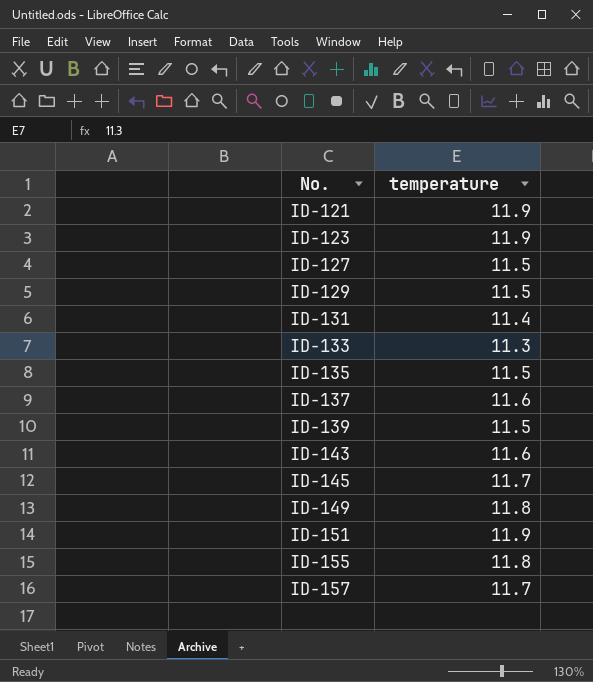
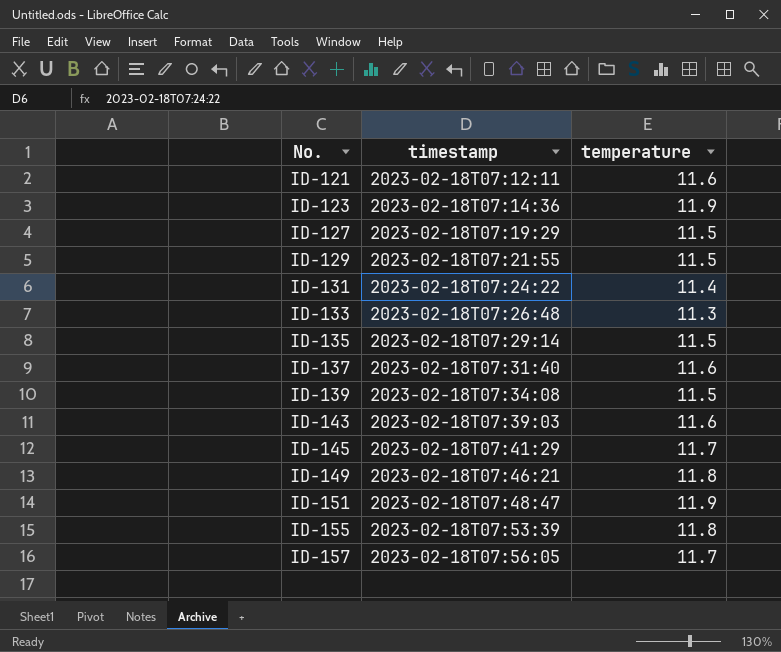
column timestamp | position: none -> 2
ID-121 | temperature: 11.9 -> 11.6

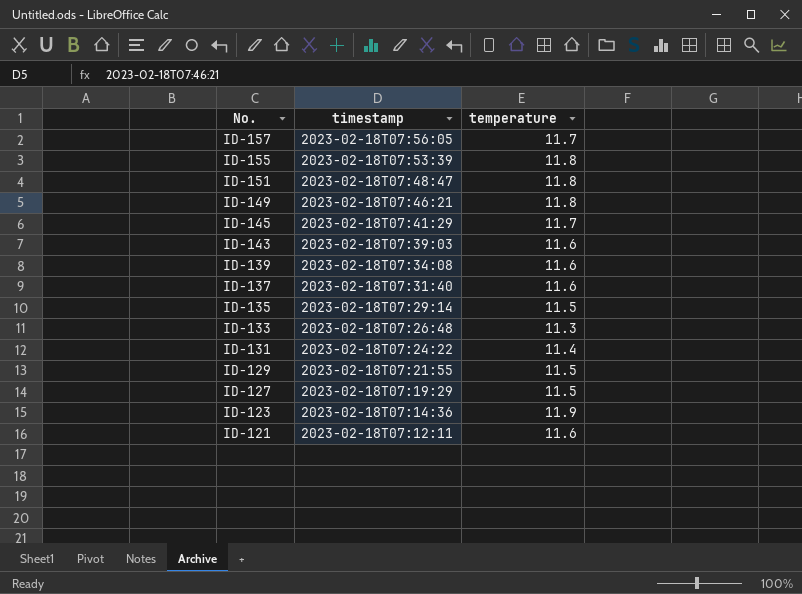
row order: No. ascending -> No. descending
ID-151 | temperature: 11.9 -> 11.8
ID-139 | temperature: 11.5 -> 11.6

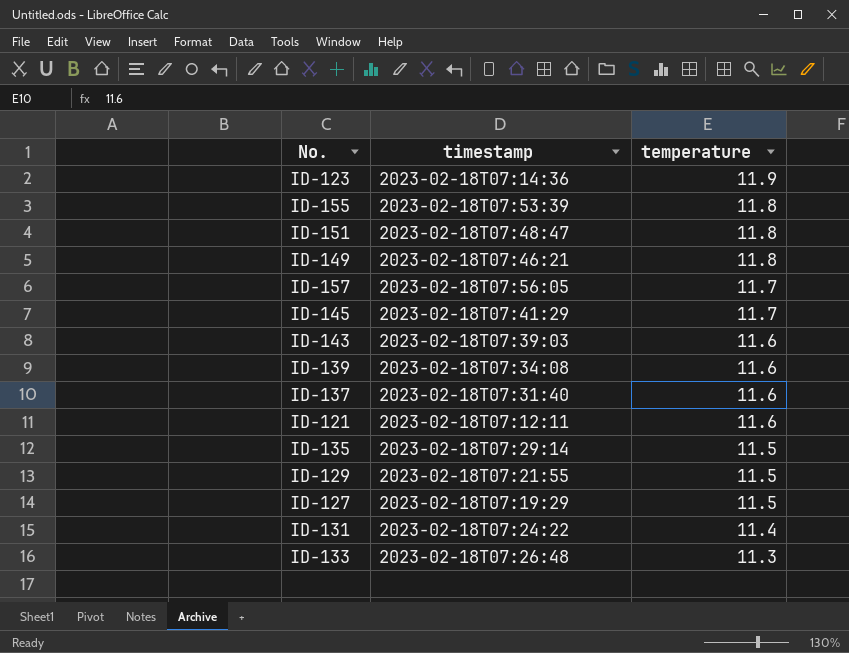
row order: No. descending -> temperature descending

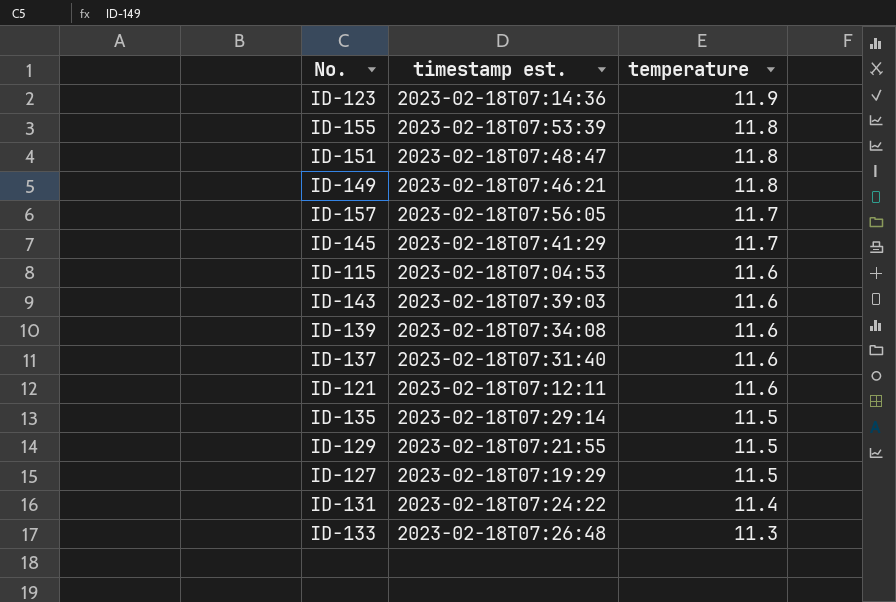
column name: timestamp -> timestamp est.
row ID-115: none -> 2023-02-18T07:04:53 | 11.6

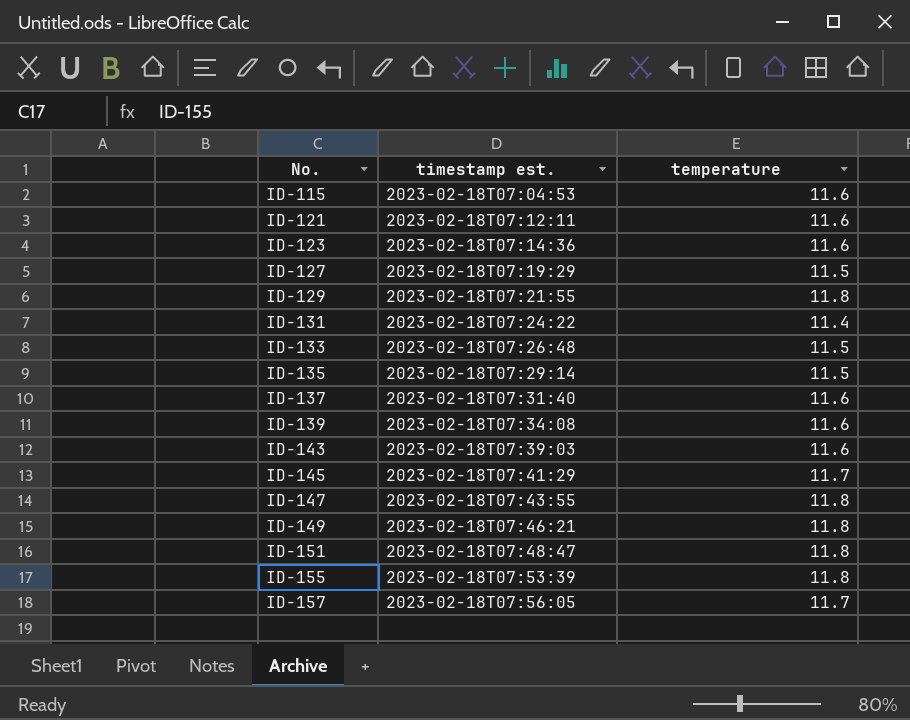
row order: temperature descending -> No. ascending
ID-123 | temperature: 11.9 -> 11.6
ID-129 | temperature: 11.5 -> 11.8
ID-133 | temperature: 11.3 -> 11.5
row ID-147: none -> 2023-02-18T07:43:55 | 11.8

